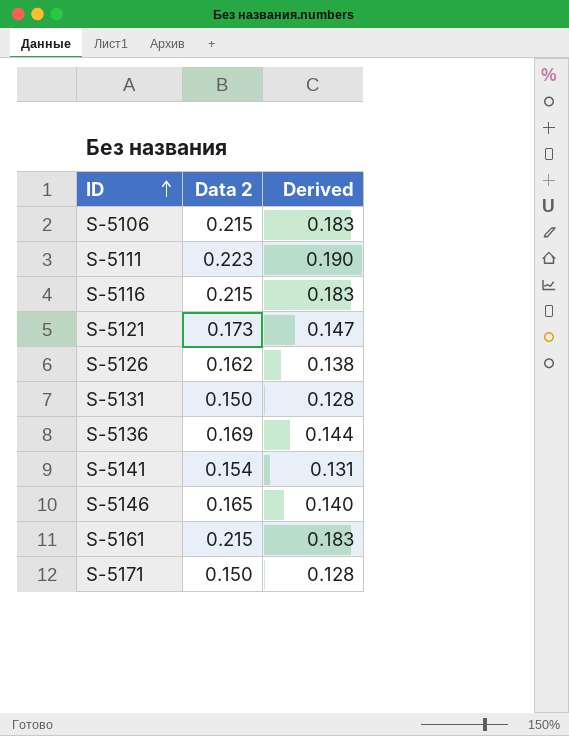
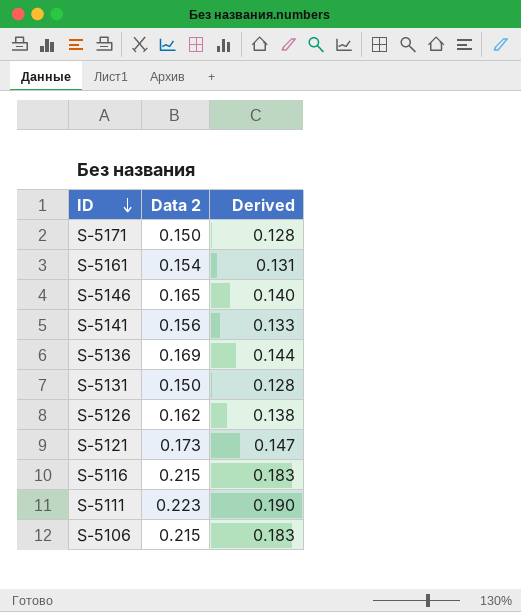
row order: ID ascending -> ID descending
S-5161 | Data 2: 0.215 -> 0.154
S-5161 | Derived: 0.183 -> 0.131
S-5141 | Data 2: 0.154 -> 0.156
S-5141 | Derived: 0.131 -> 0.133

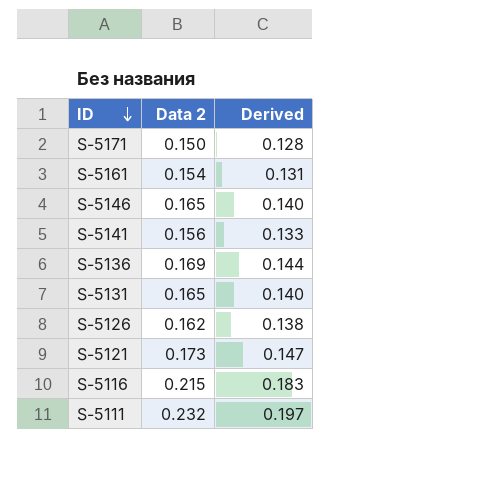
row S-5106: 0.215 | 0.183 -> none
S-5131 | Data 2: 0.150 -> 0.165
S-5131 | Derived: 0.128 -> 0.140
S-5111 | Data 2: 0.223 -> 0.232
S-5111 | Derived: 0.190 -> 0.197

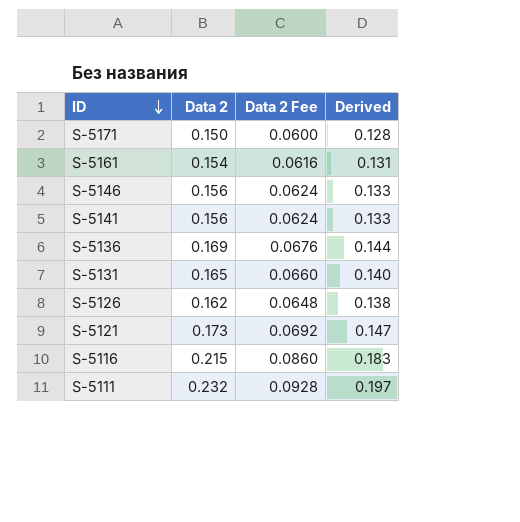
column Data 2 Fee | formula: none -> [Data 2] * 0.4
S-5146 | Data 2: 0.165 -> 0.156
S-5146 | Derived: 0.140 -> 0.133

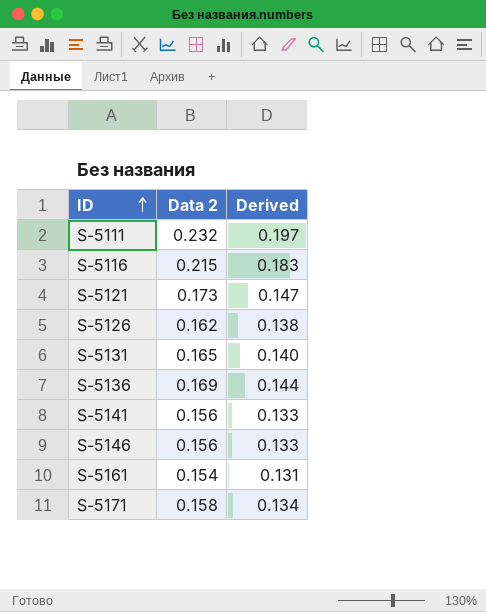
row order: ID descending -> ID ascending
column Data 2 Fee | formula: [Data 2] * 0.4 -> none
S-5171 | Data 2: 0.150 -> 0.158
S-5171 | Derived: 0.128 -> 0.134

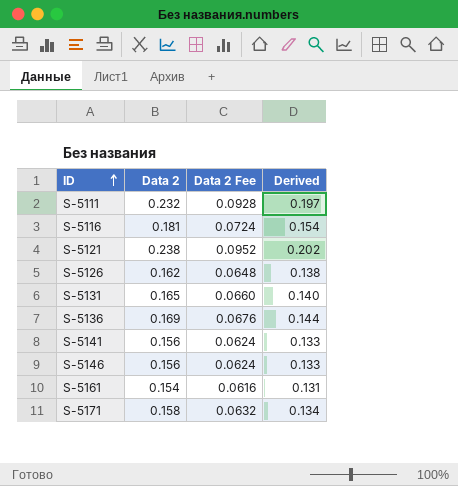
column Data 2 Fee | formula: none -> [Data 2] * 0.4
S-5116 | Data 2: 0.215 -> 0.181
S-5116 | Derived: 0.183 -> 0.154
S-5121 | Data 2: 0.173 -> 0.238
S-5121 | Derived: 0.147 -> 0.202

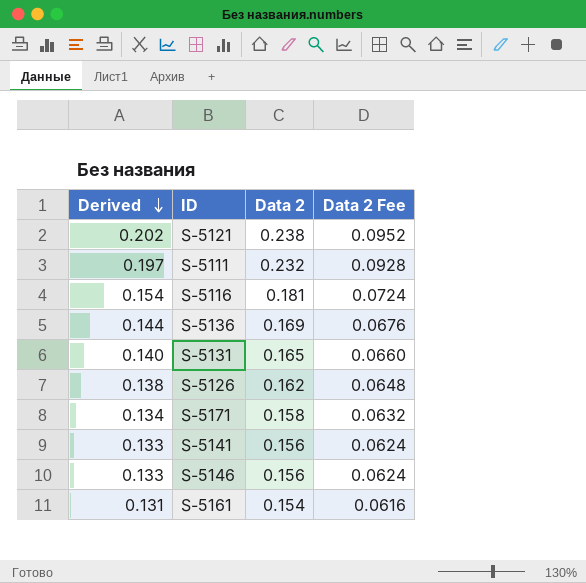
row order: ID ascending -> Derived descending
column Derived | position: 4 -> 1

